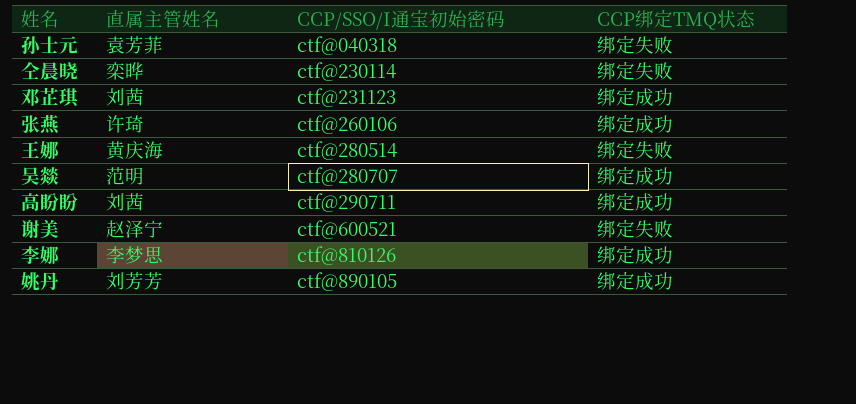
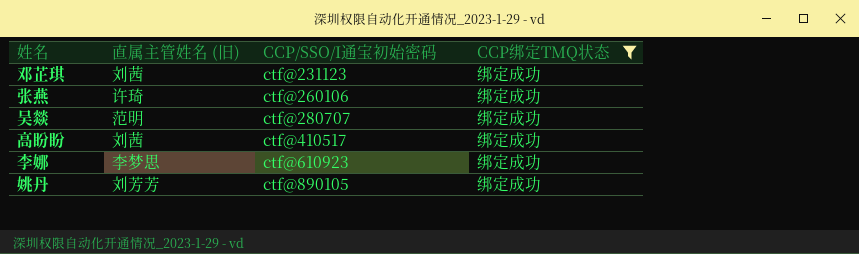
filter: none -> CCP绑定TMQ状态 = 绑定成功
column name: 直属主管姓名 -> 直属主管姓名 (旧)
高盼盼 | CCP/SSO/I通宝初始密码: ctf@290711 -> ctf@410517
李娜 | CCP/SSO/I通宝初始密码: ctf@810126 -> ctf@610923

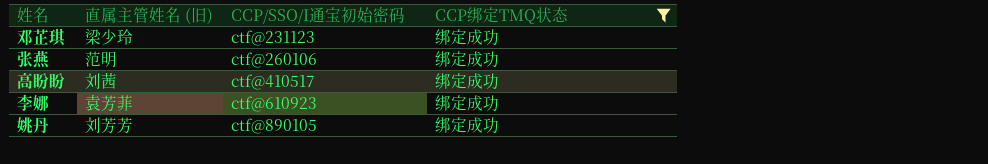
row 吴燚: 范明 | ctf@280707 | 绑定成功 -> none
邓芷琪 | 直属主管姓名 (旧): 刘茜 -> 梁少玲
张燕 | 直属主管姓名 (旧): 许琦 -> 范明
李娜 | 直属主管姓名 (旧): 李梦思 -> 袁芳菲

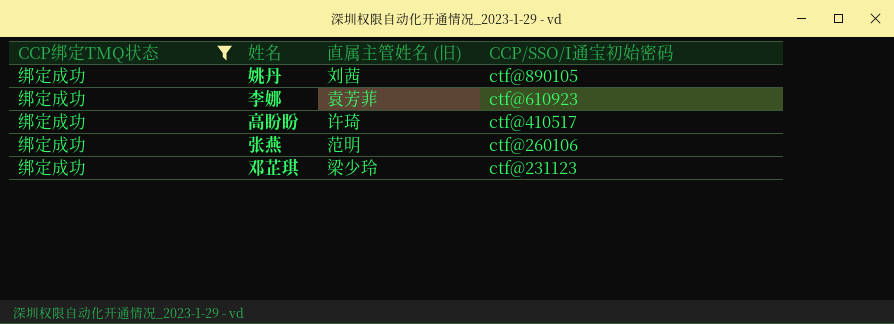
row order: CCP/SSO/I通宝初始密码 ascending -> CCP/SSO/I通宝初始密码 descending
column CCP绑定TMQ状态 | position: 4 -> 1
姚丹 | 直属主管姓名 (旧): 刘芳芳 -> 刘茜
高盼盼 | 直属主管姓名 (旧): 刘茜 -> 许琦

